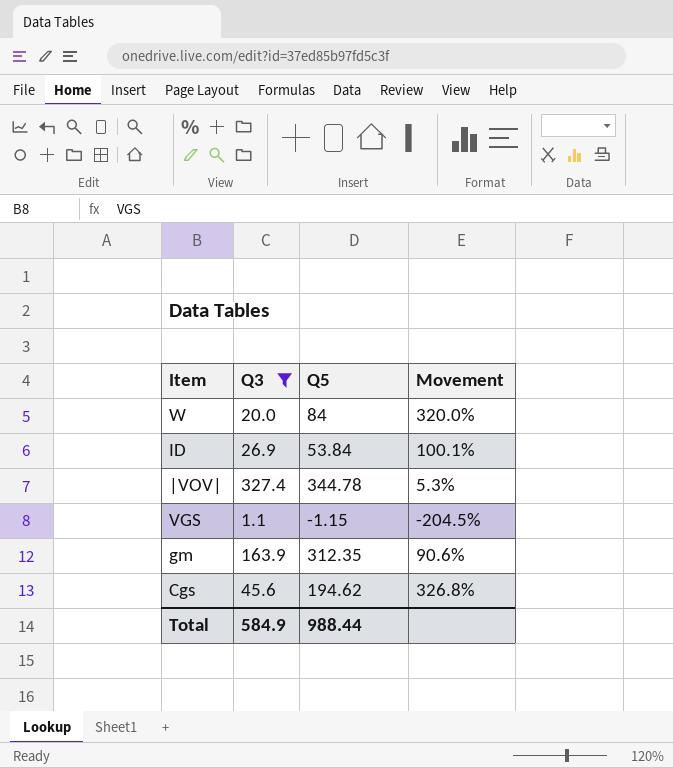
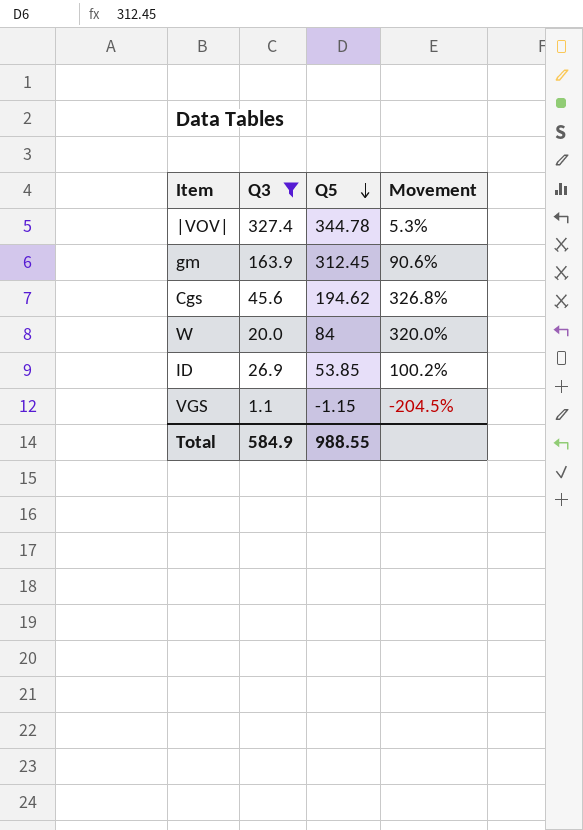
row order: none -> Q5 descending
gm | Q5: 312.35 -> 312.45
ID | Q5: 53.84 -> 53.85
ID | Movement: 100.1% -> 100.2%
Total | Q5: 988.44 -> 988.55

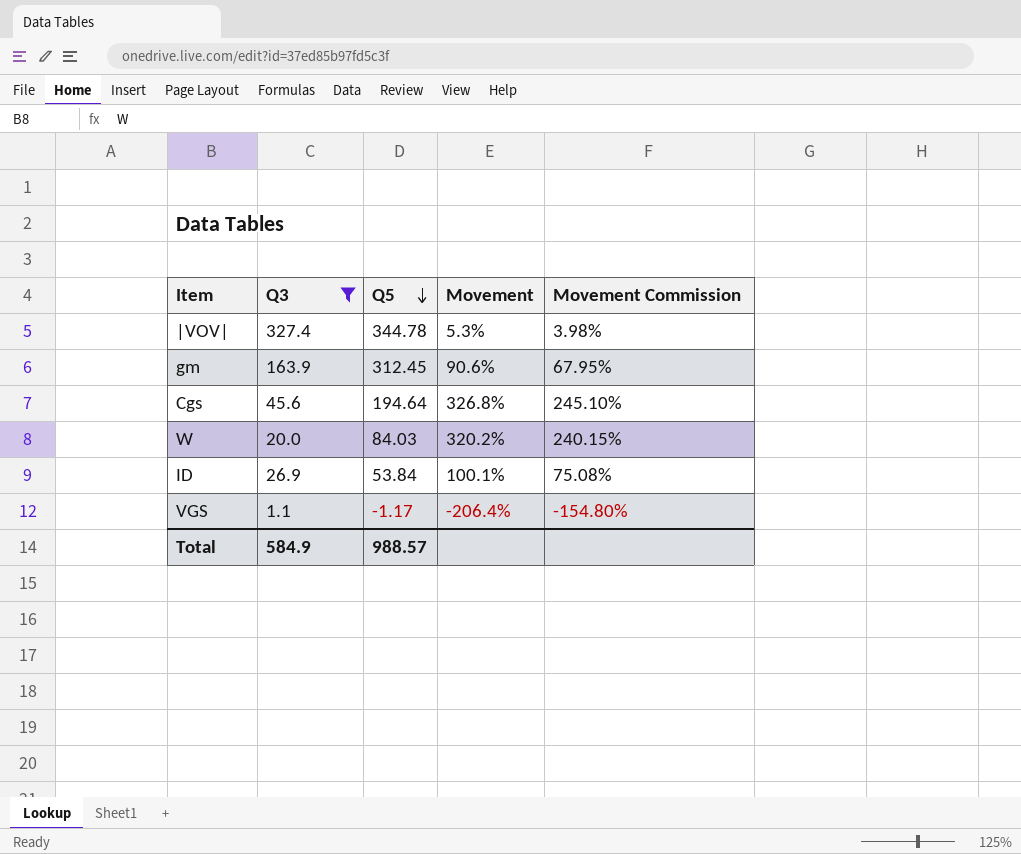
column Movement Commission | formula: none -> [Movement] * 0.75
Cgs | Q5: 194.62 -> 194.64
W | Q5: 84 -> 84.03
W | Movement: 320.0% -> 320.2%
ID | Q5: 53.85 -> 53.84
ID | Movement: 100.2% -> 100.1%
VGS | Q5: -1.15 -> -1.17
VGS | Movement: -204.5% -> -206.4%
Total | Q5: 988.55 -> 988.57

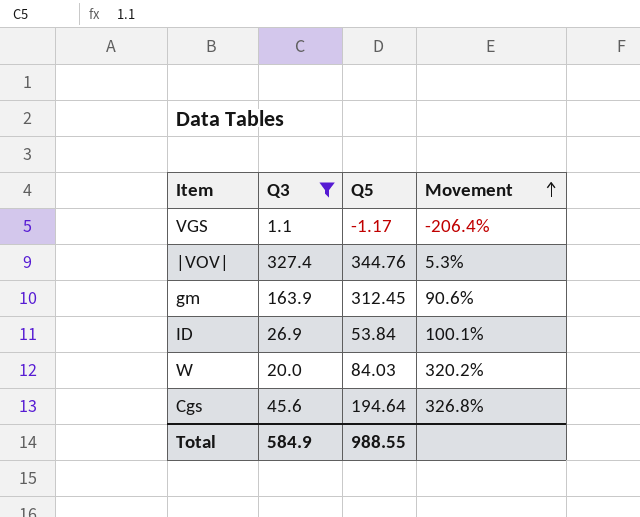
row order: Q5 descending -> Movement ascending
column Movement Commission | formula: [Movement] * 0.75 -> none
|VOV| | Q5: 344.78 -> 344.76
Total | Q5: 988.57 -> 988.55

